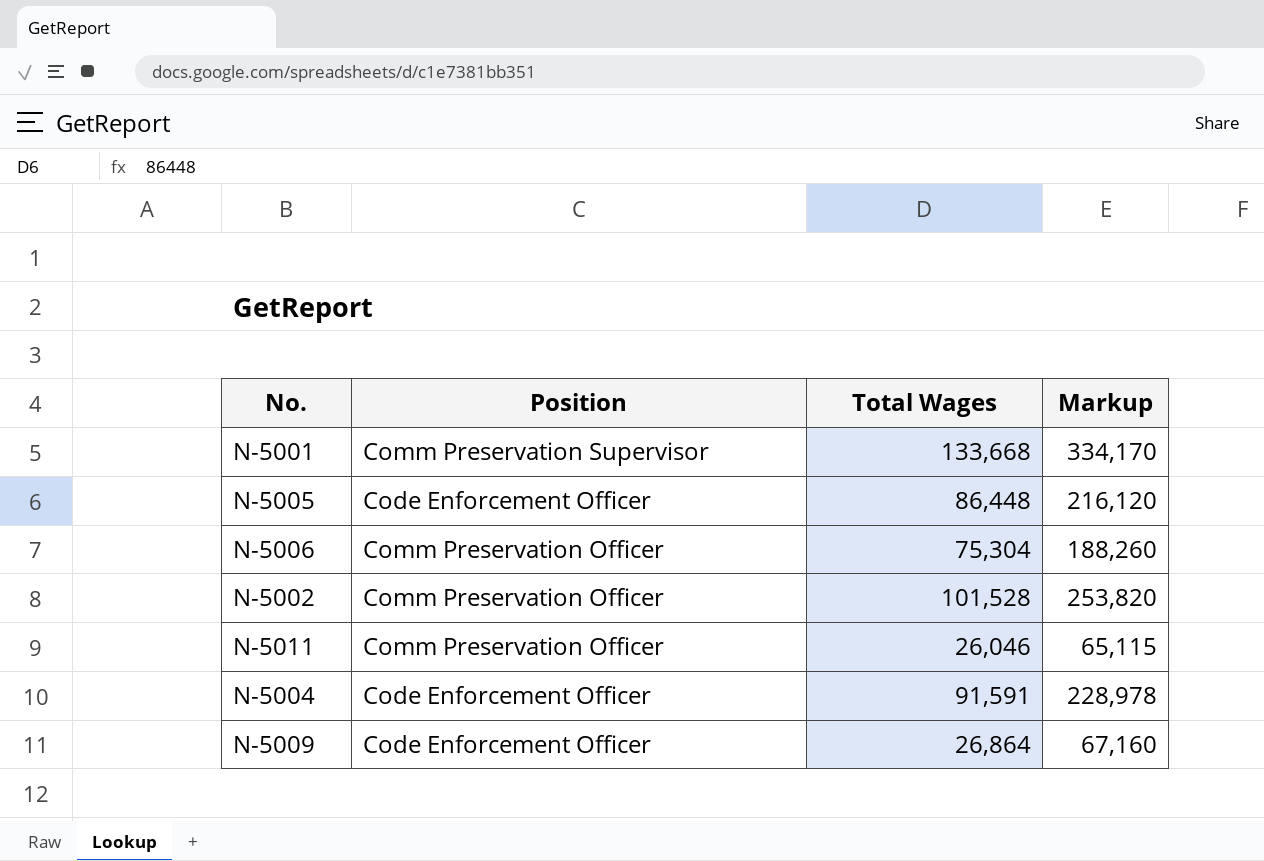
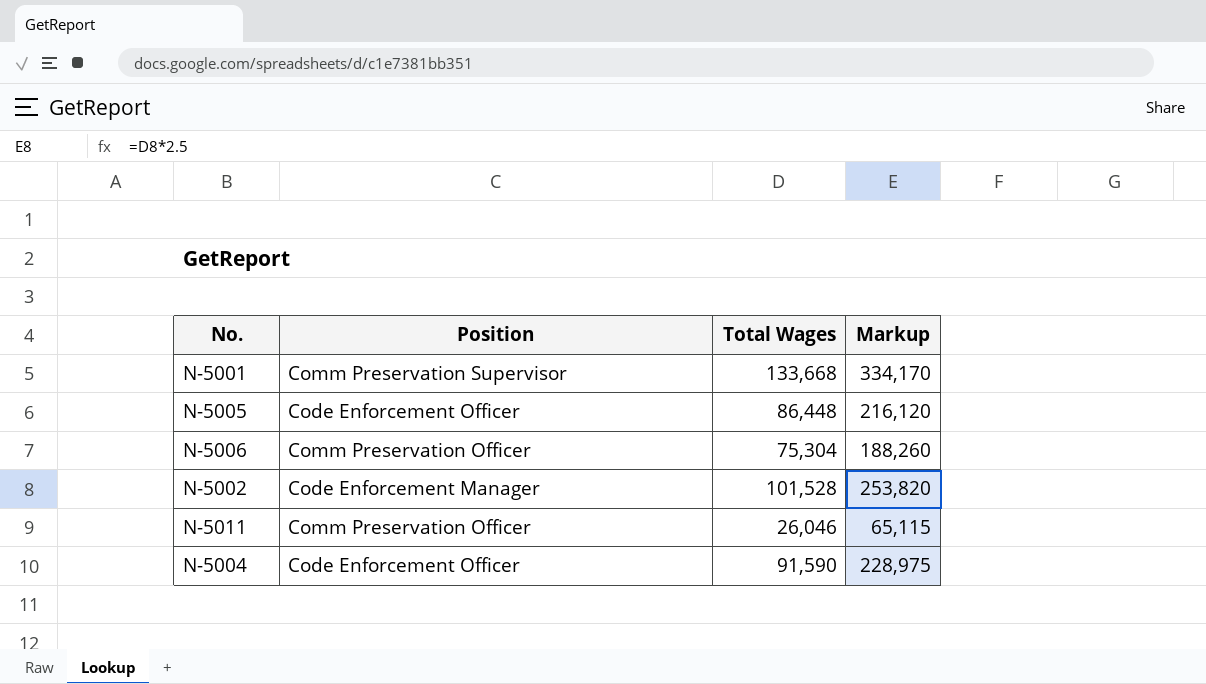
row N-5009: Code Enforcement Officer | 26,864 | 67,160 -> none
N-5002 | Position: Comm Preservation Officer -> Code Enforcement Manager
N-5004 | Total Wages: 91,591 -> 91,590
N-5004 | Markup: 228,978 -> 228,975

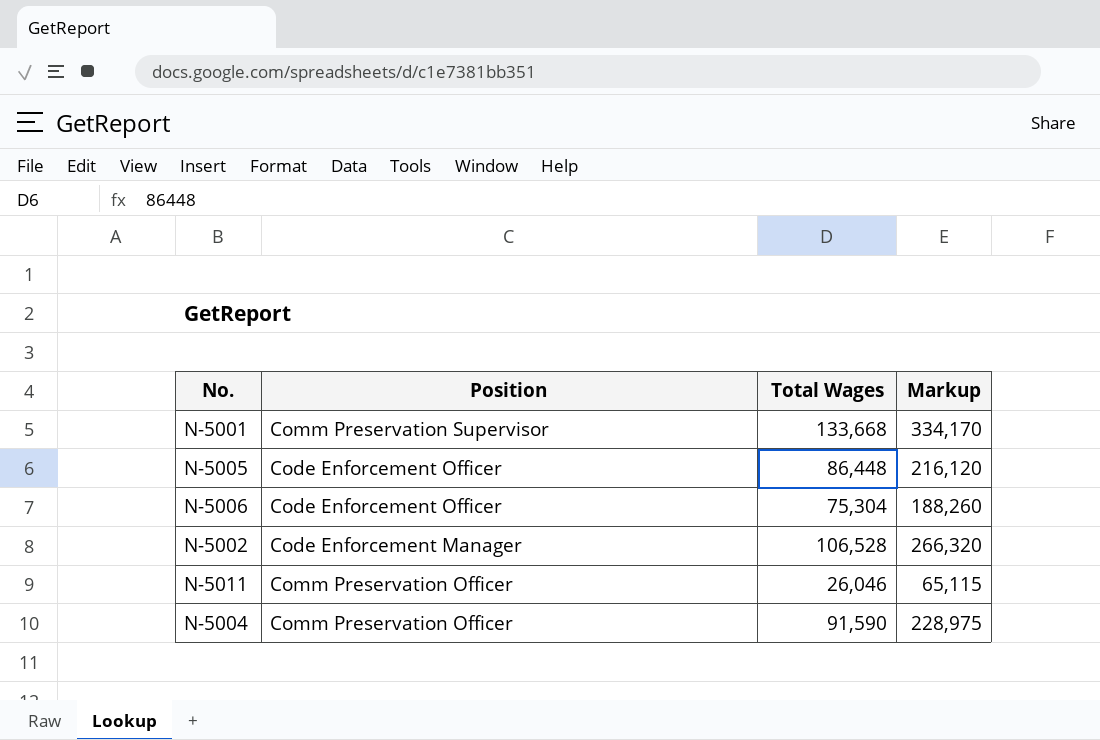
N-5006 | Position: Comm Preservation Officer -> Code Enforcement Officer
N-5002 | Total Wages: 101,528 -> 106,528
N-5002 | Markup: 253,820 -> 266,320
N-5004 | Position: Code Enforcement Officer -> Comm Preservation Officer

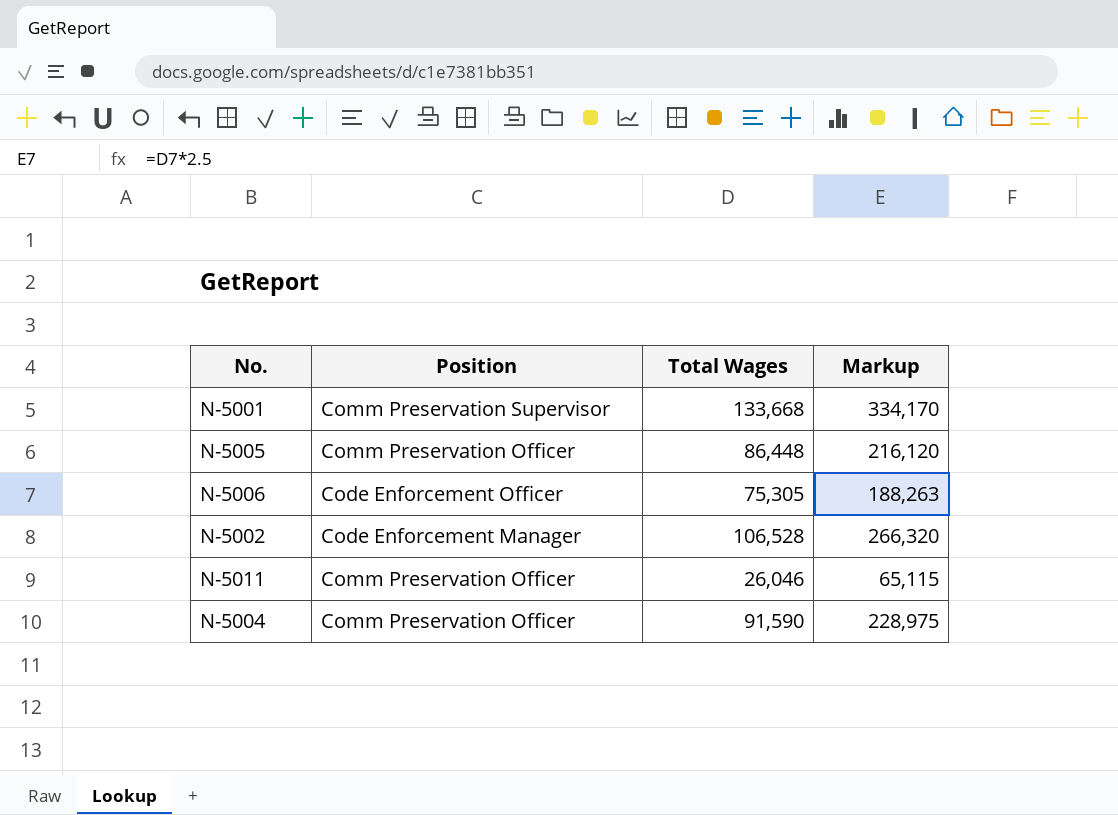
N-5005 | Position: Code Enforcement Officer -> Comm Preservation Officer
N-5006 | Total Wages: 75,304 -> 75,305
N-5006 | Markup: 188,260 -> 188,263

